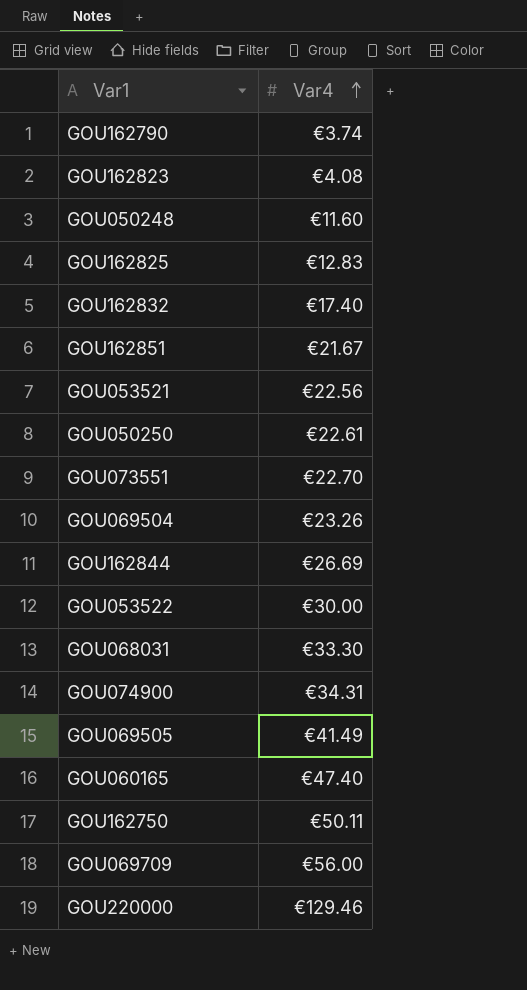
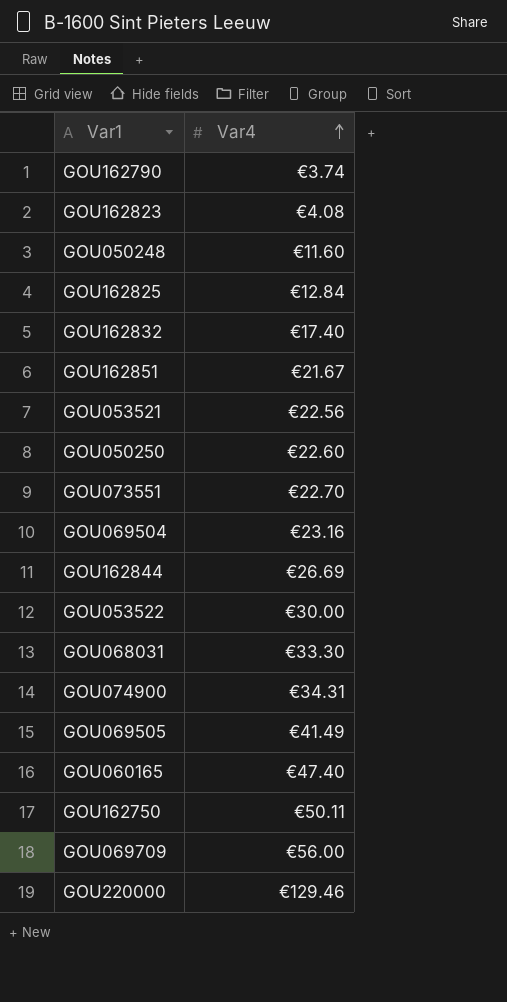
GOU162825 | Var4: €12.83 -> €12.84
GOU050250 | Var4: €22.61 -> €22.60
GOU069504 | Var4: €23.26 -> €23.16

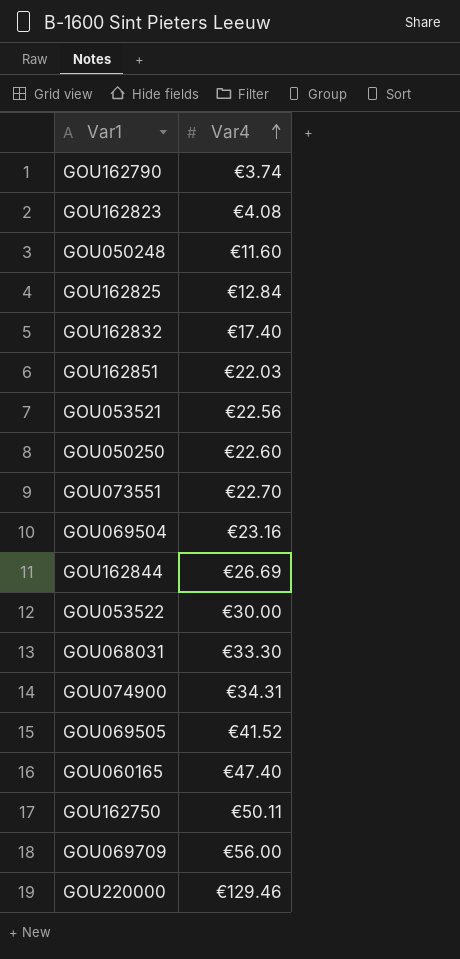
GOU162851 | Var4: €21.67 -> €22.03
GOU069505 | Var4: €41.49 -> €41.52

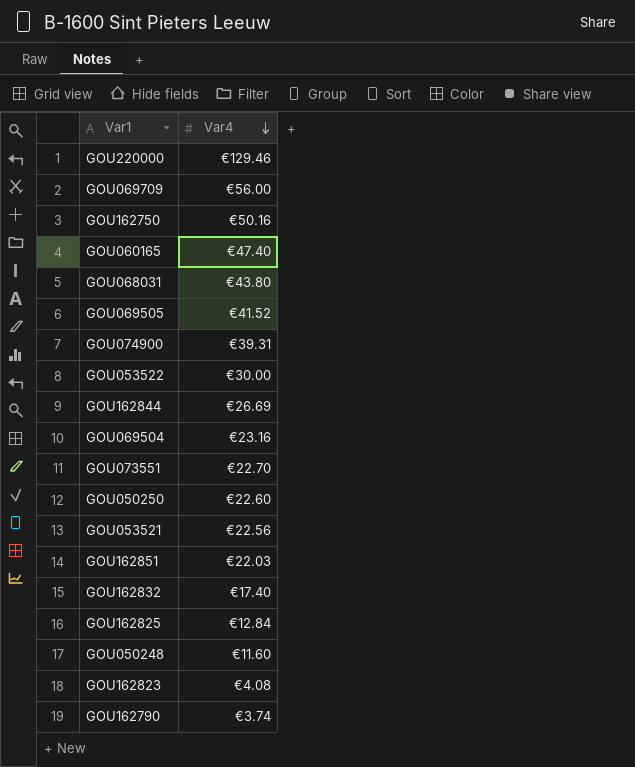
row order: Var4 ascending -> Var4 descending
GOU162750 | Var4: €50.11 -> €50.16
GOU068031 | Var4: €33.30 -> €43.80
GOU074900 | Var4: €34.31 -> €39.31

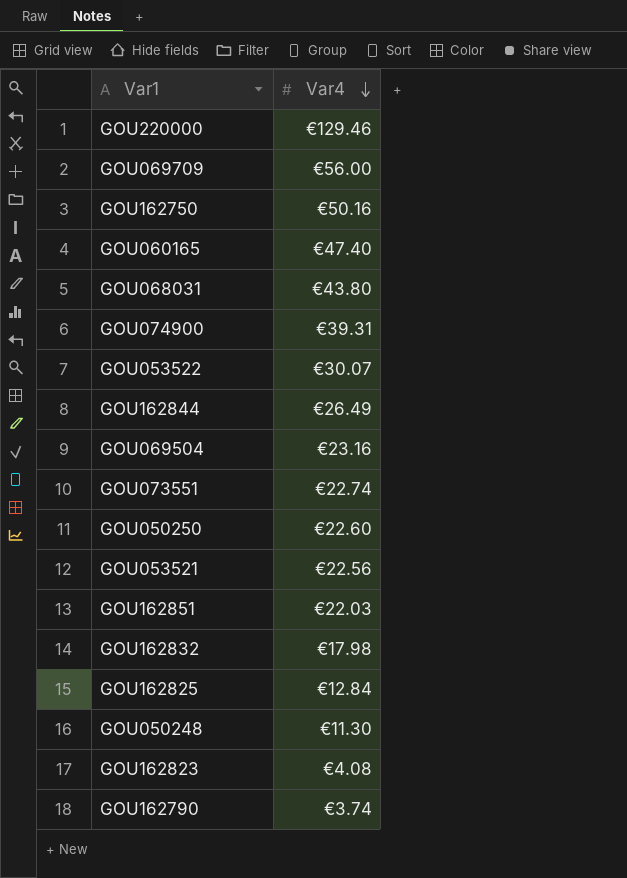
row GOU069505: €41.52 -> none
GOU053522 | Var4: €30.00 -> €30.07
GOU162844 | Var4: €26.69 -> €26.49
GOU073551 | Var4: €22.70 -> €22.74
GOU162832 | Var4: €17.40 -> €17.98
GOU050248 | Var4: €11.60 -> €11.30

